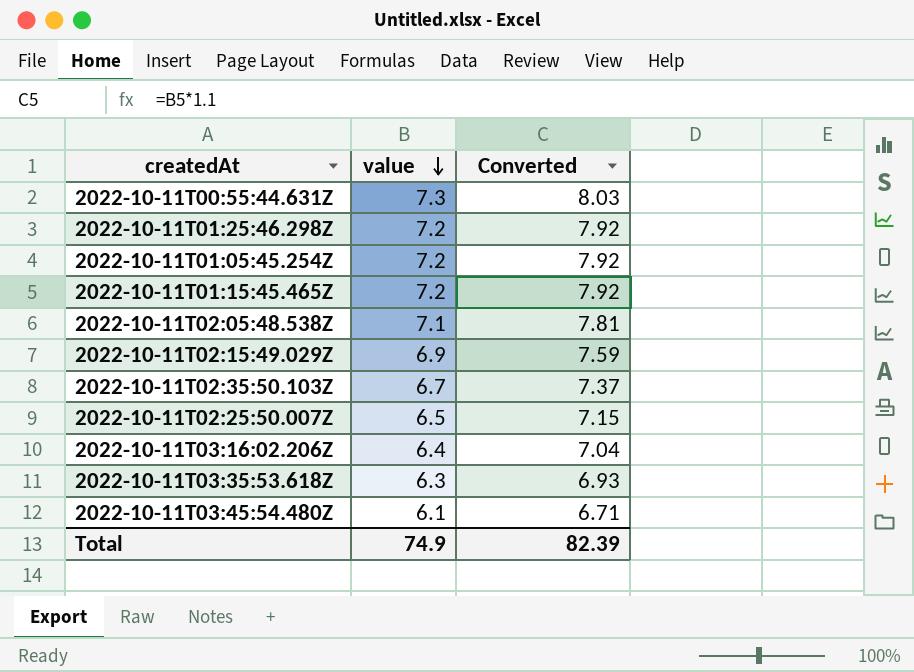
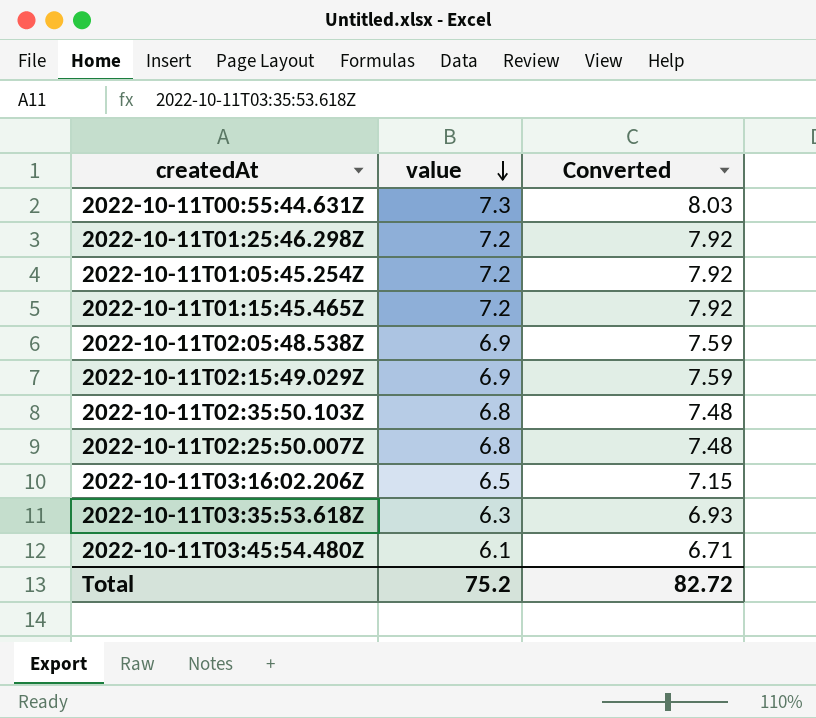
2022-10-11T02:05:48.538Z | value: 7.1 -> 6.9
2022-10-11T02:05:48.538Z | Converted: 7.81 -> 7.59
2022-10-11T02:35:50.103Z | value: 6.7 -> 6.8
2022-10-11T02:35:50.103Z | Converted: 7.37 -> 7.48
2022-10-11T02:25:50.007Z | value: 6.5 -> 6.8
2022-10-11T02:25:50.007Z | Converted: 7.15 -> 7.48
2022-10-11T03:16:02.206Z | value: 6.4 -> 6.5
2022-10-11T03:16:02.206Z | Converted: 7.04 -> 7.15
Total | value: 74.9 -> 75.2
Total | Converted: 82.39 -> 82.72

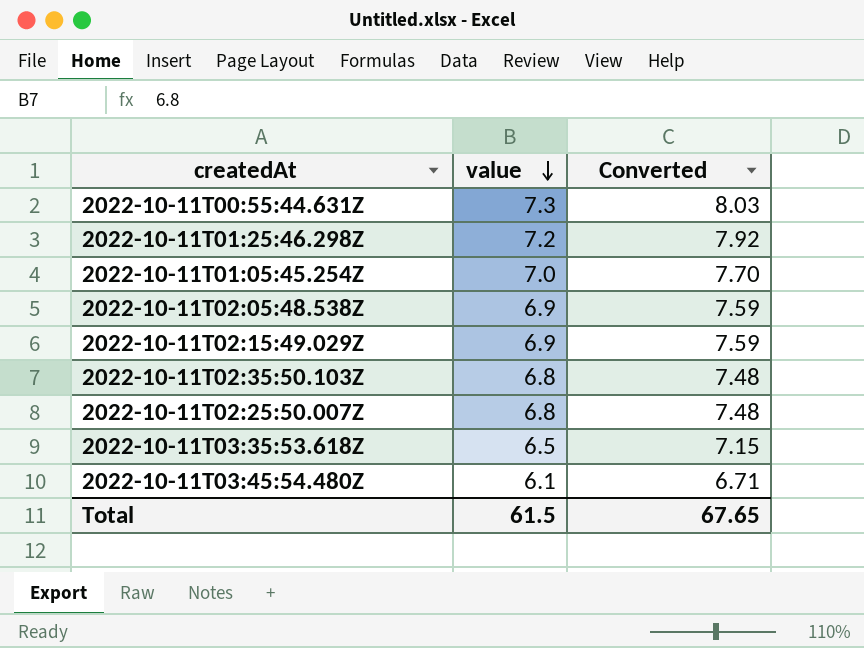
row 2022-10-11T01:15:45.465Z: 7.2 | 7.92 -> none
row 2022-10-11T03:16:02.206Z: 6.5 | 7.15 -> none
2022-10-11T01:05:45.254Z | value: 7.2 -> 7.0
2022-10-11T01:05:45.254Z | Converted: 7.92 -> 7.70
2022-10-11T03:35:53.618Z | value: 6.3 -> 6.5
2022-10-11T03:35:53.618Z | Converted: 6.93 -> 7.15
Total | value: 75.2 -> 61.5
Total | Converted: 82.72 -> 67.65

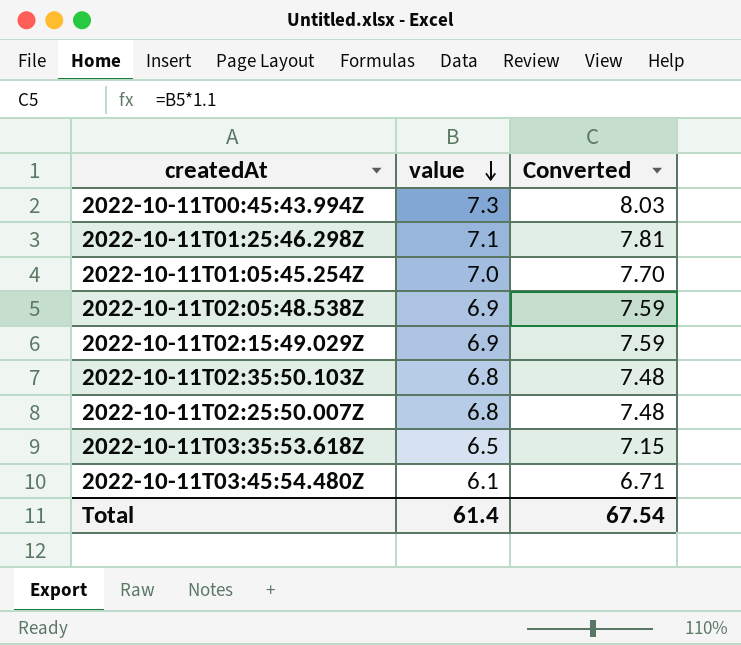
row 2022-10-11T00:55:44.631Z: 7.3 | 8.03 -> none
row 2022-10-11T00:45:43.994Z: none -> 7.3 | 8.03
2022-10-11T01:25:46.298Z | value: 7.2 -> 7.1
2022-10-11T01:25:46.298Z | Converted: 7.92 -> 7.81
Total | value: 61.5 -> 61.4
Total | Converted: 67.65 -> 67.54

